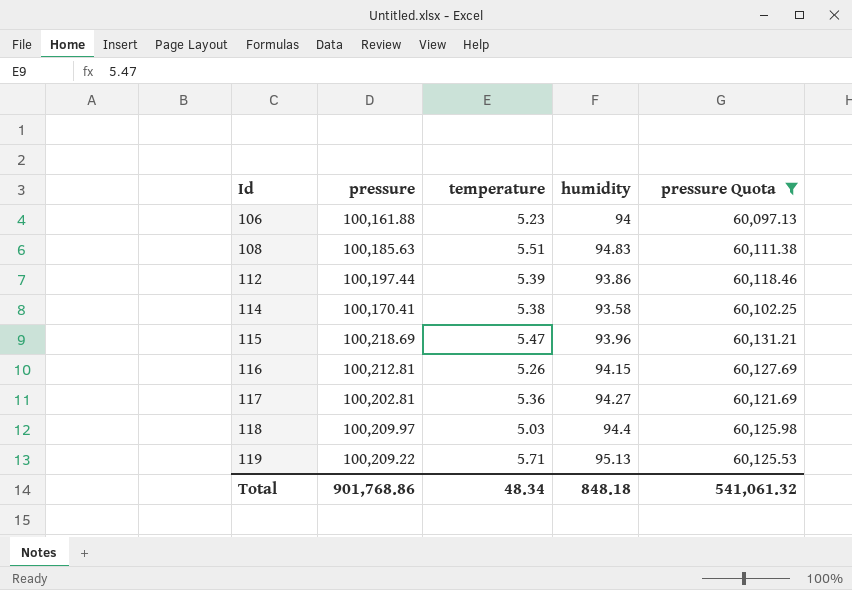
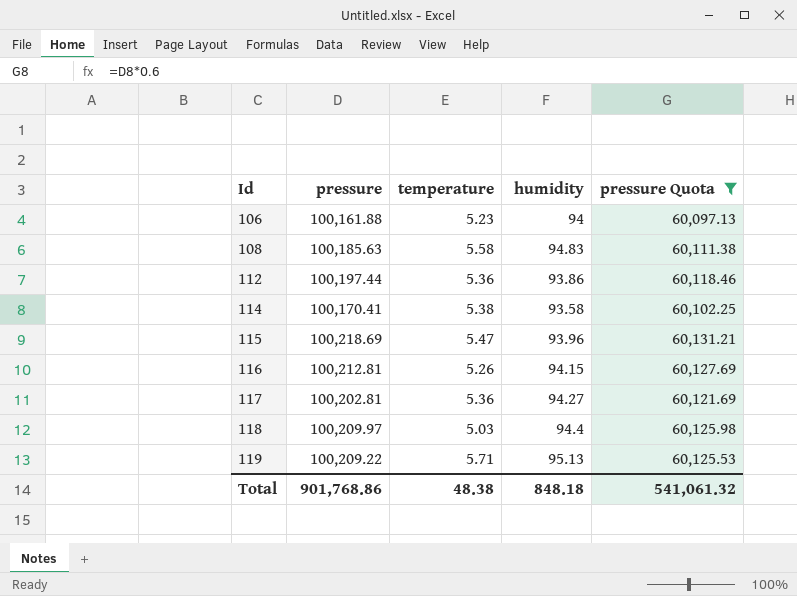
108 | temperature: 5.51 -> 5.58
112 | temperature: 5.39 -> 5.36
Total | temperature: 48.34 -> 48.38

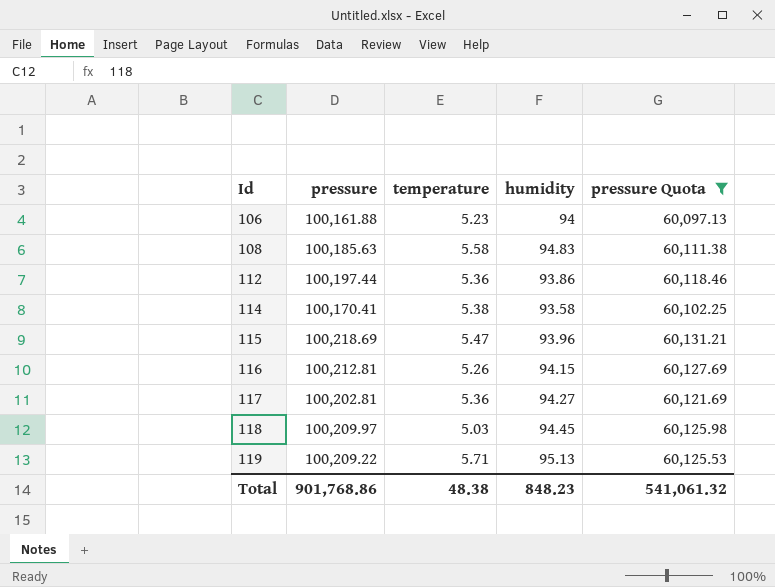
118 | humidity: 94.4 -> 94.45
Total | humidity: 848.18 -> 848.23

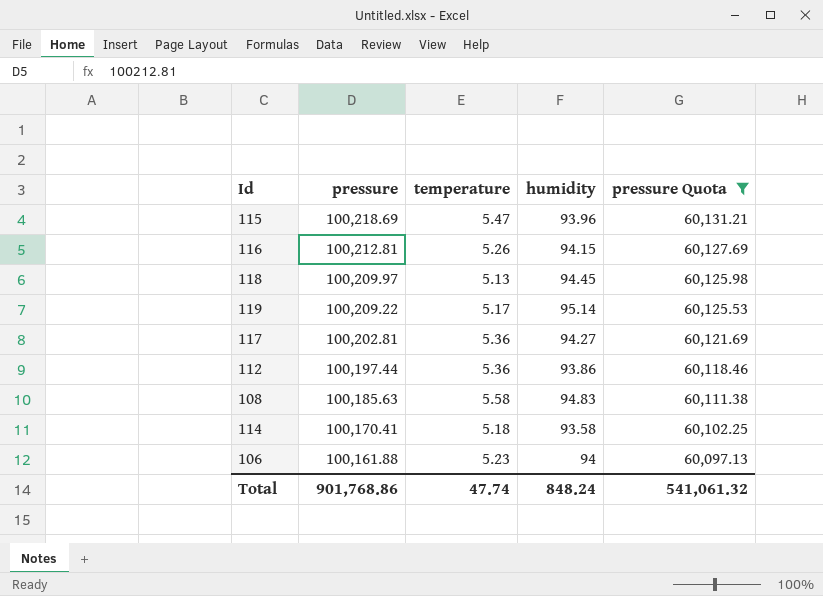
row order: Id ascending -> pressure descending
118 | temperature: 5.03 -> 5.13
119 | temperature: 5.71 -> 5.17
119 | humidity: 95.13 -> 95.14
114 | temperature: 5.38 -> 5.18
Total | temperature: 48.38 -> 47.74
Total | humidity: 848.23 -> 848.24

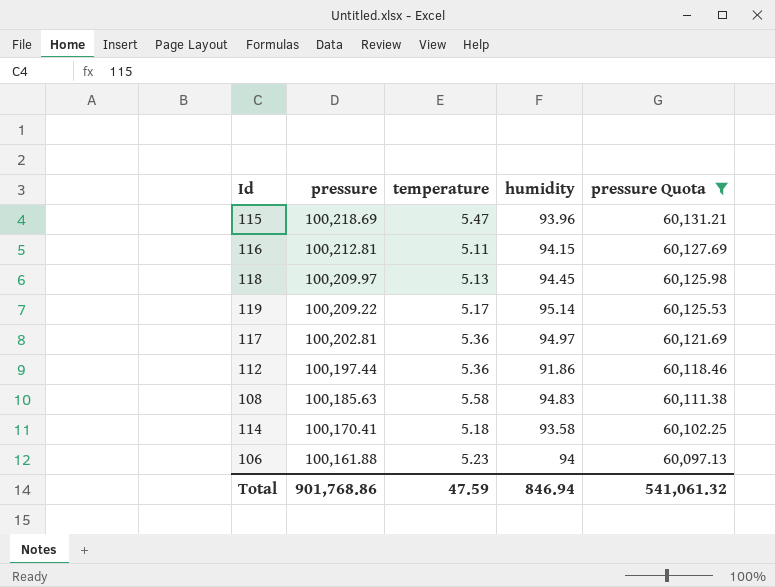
116 | temperature: 5.26 -> 5.11
117 | humidity: 94.27 -> 94.97
112 | humidity: 93.86 -> 91.86
Total | temperature: 47.74 -> 47.59
Total | humidity: 848.24 -> 846.94

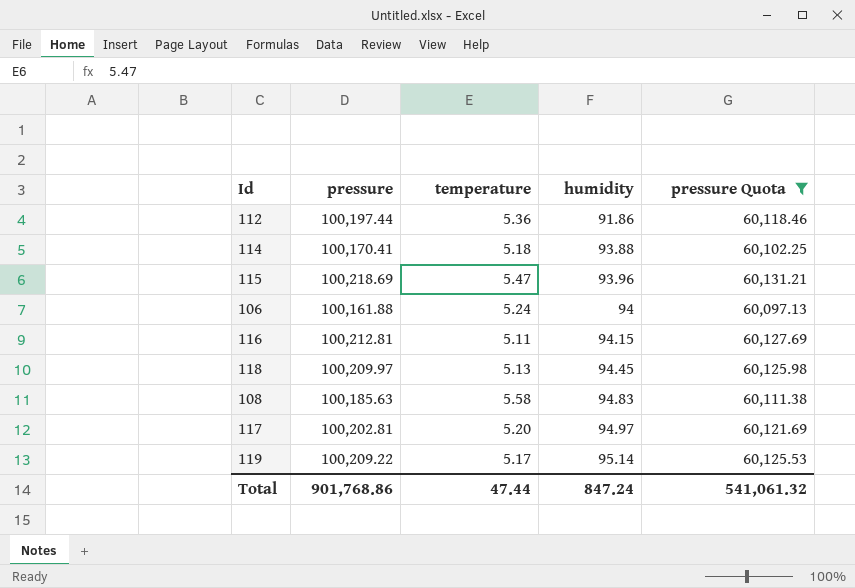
row order: pressure descending -> humidity ascending
114 | humidity: 93.58 -> 93.88
106 | temperature: 5.23 -> 5.24
117 | temperature: 5.36 -> 5.20
Total | temperature: 47.59 -> 47.44
Total | humidity: 846.94 -> 847.24

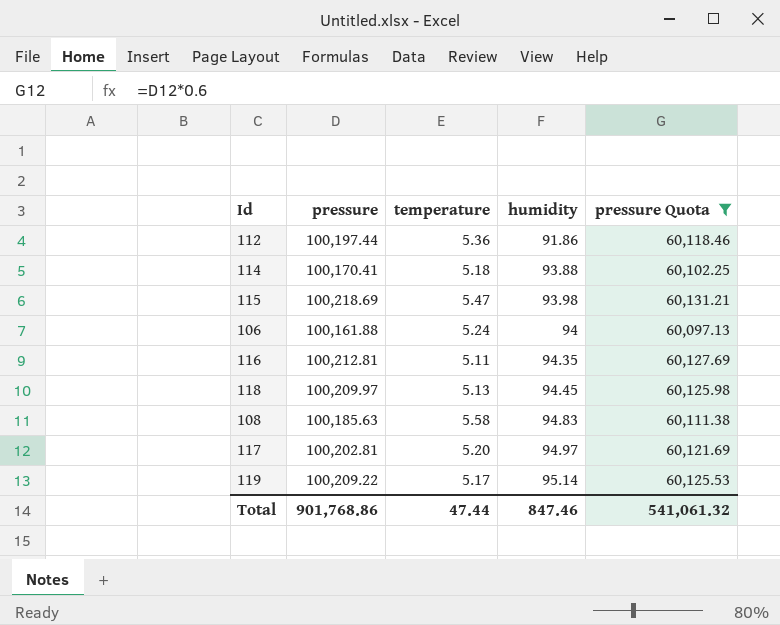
115 | humidity: 93.96 -> 93.98
116 | humidity: 94.15 -> 94.35
Total | humidity: 847.24 -> 847.46

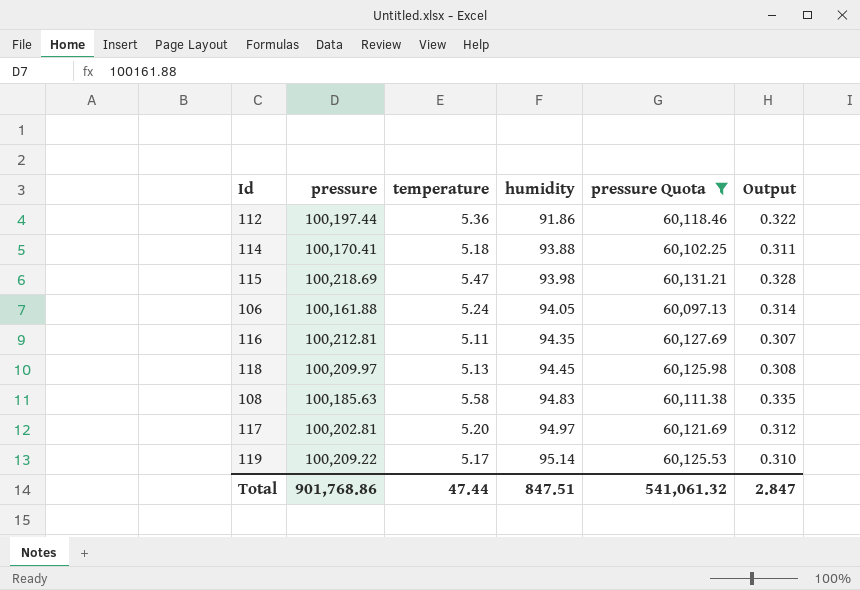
column Output | formula: none -> [temperature] * 0.06
106 | humidity: 94 -> 94.05
Total | humidity: 847.46 -> 847.51

